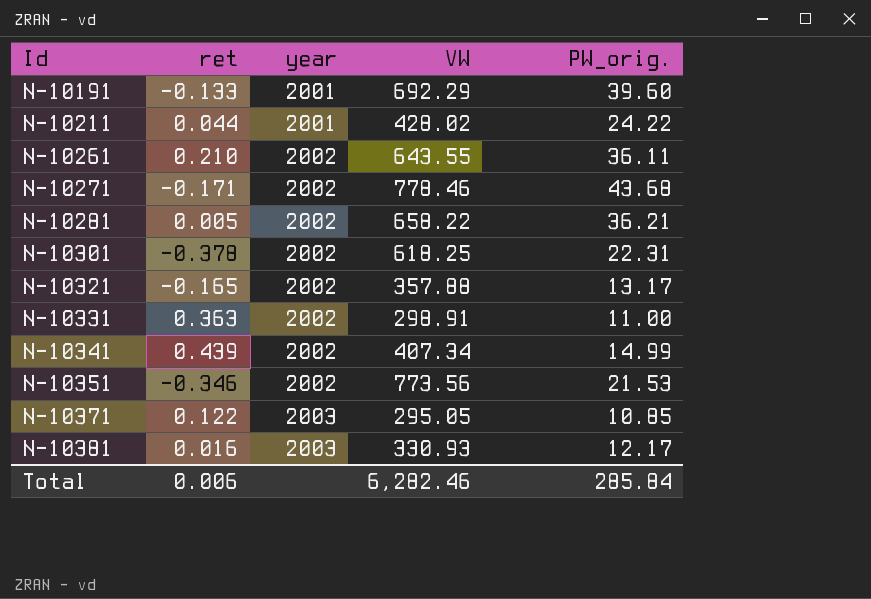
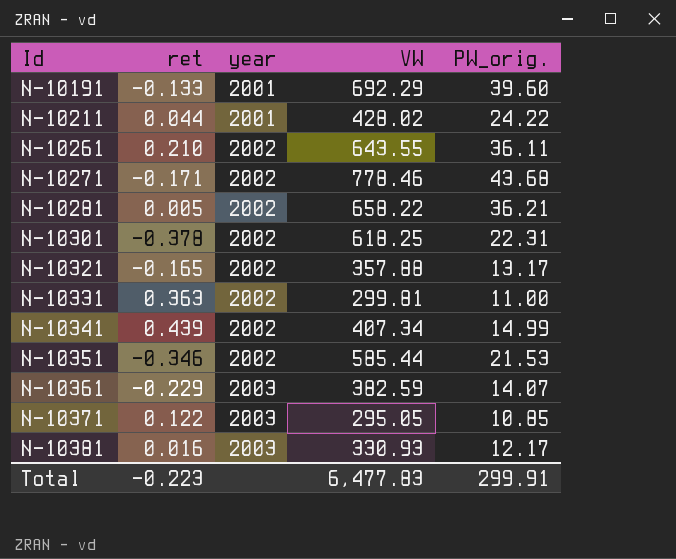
N-10331 | VW: 298.91 -> 299.81
N-10351 | VW: 773.56 -> 585.44
row N-10361: none -> -0.229 | 2003 | 382.59 | 14.07
Total | ret: 0.006 -> -0.223
Total | VW: 6,282.46 -> 6,477.83
Total | PW_orig.: 285.84 -> 299.91

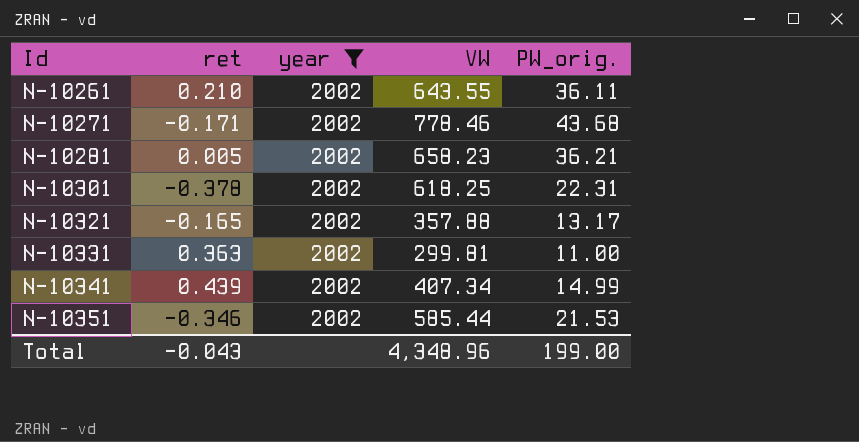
filter: none -> year = 2002
N-10281 | VW: 658.22 -> 658.23
Total | ret: -0.223 -> -0.043
Total | VW: 6,477.83 -> 4,348.96
Total | PW_orig.: 299.91 -> 199.00

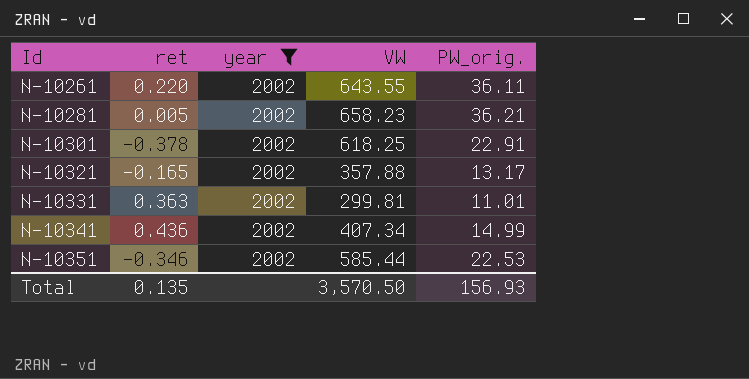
row N-10271: -0.171 | 2002 | 778.46 | 43.68 -> none
N-10261 | ret: 0.210 -> 0.220
N-10301 | PW_orig.: 22.31 -> 22.91
N-10331 | PW_orig.: 11.00 -> 11.01
N-10341 | ret: 0.439 -> 0.436
N-10351 | PW_orig.: 21.53 -> 22.53
Total | ret: -0.043 -> 0.135
Total | VW: 4,348.96 -> 3,570.50
Total | PW_orig.: 199.00 -> 156.93

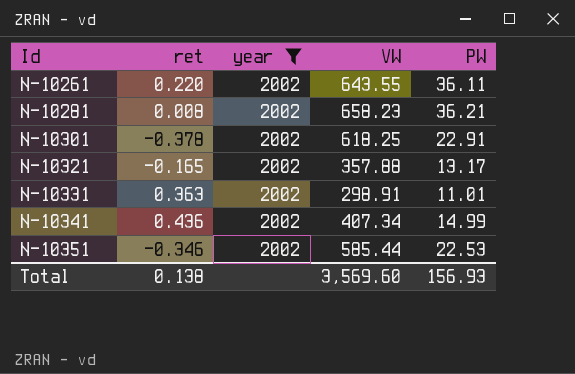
column name: PW_orig. -> PW
N-10281 | ret: 0.005 -> 0.008
N-10331 | VW: 299.81 -> 298.91
Total | ret: 0.135 -> 0.138
Total | VW: 3,570.50 -> 3,569.60

